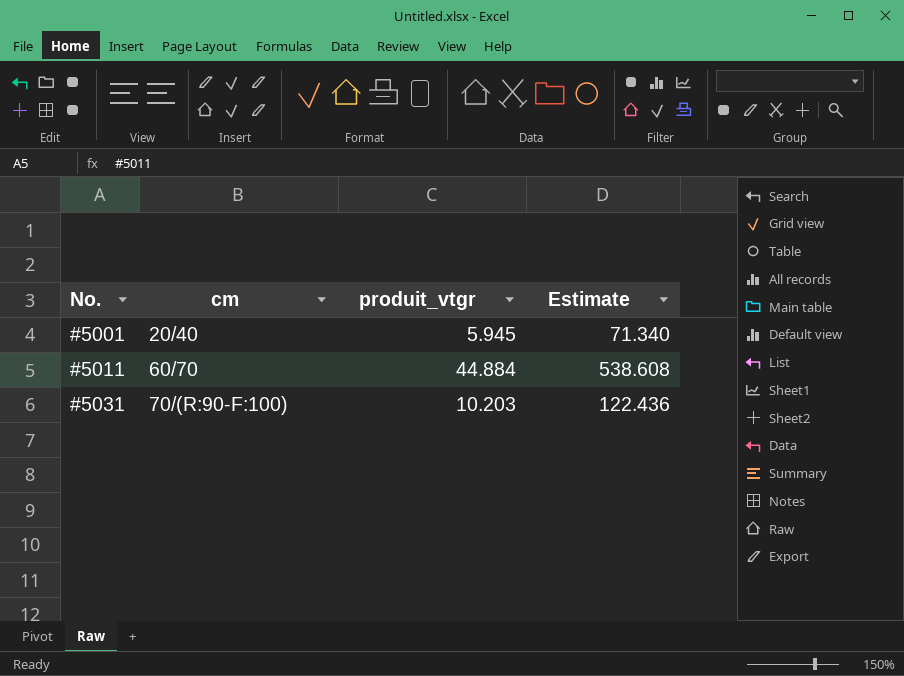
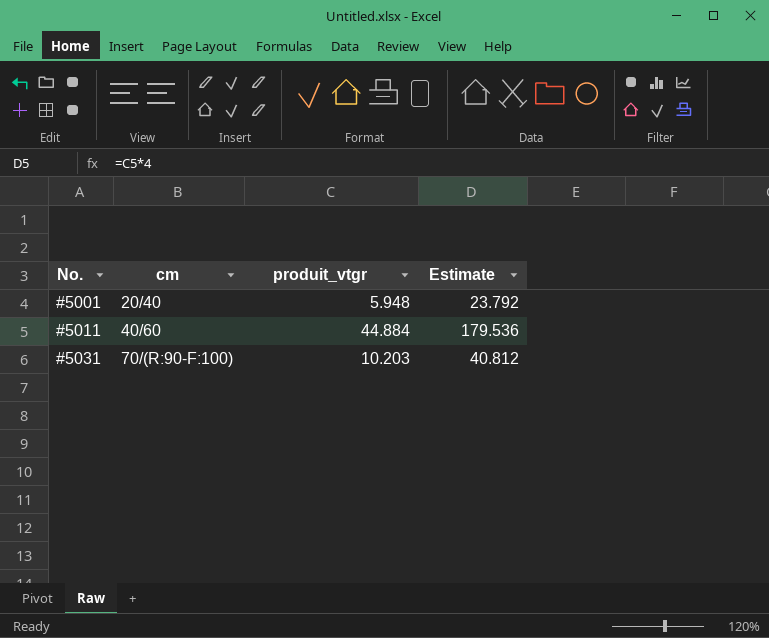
column Estimate | formula: [produit_vtgr] * 12 -> [produit_vtgr] * 4
#5001 | produit_vtgr: 5.945 -> 5.948
#5011 | cm: 60/70 -> 40/60

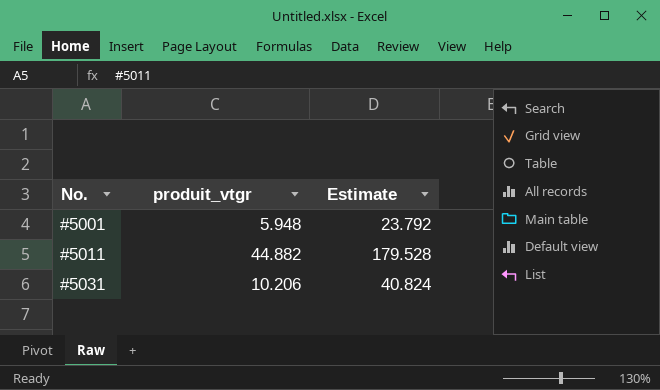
column cm | position: 2 -> none
#5011 | produit_vtgr: 44.884 -> 44.882
#5011 | Estimate: 179.536 -> 179.528
#5031 | produit_vtgr: 10.203 -> 10.206
#5031 | Estimate: 40.812 -> 40.824

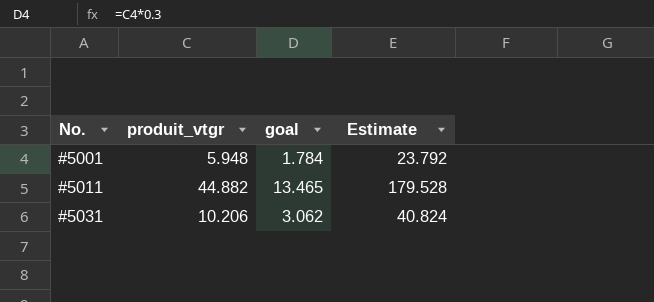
column goal | formula: none -> [produit_vtgr] * 0.3

